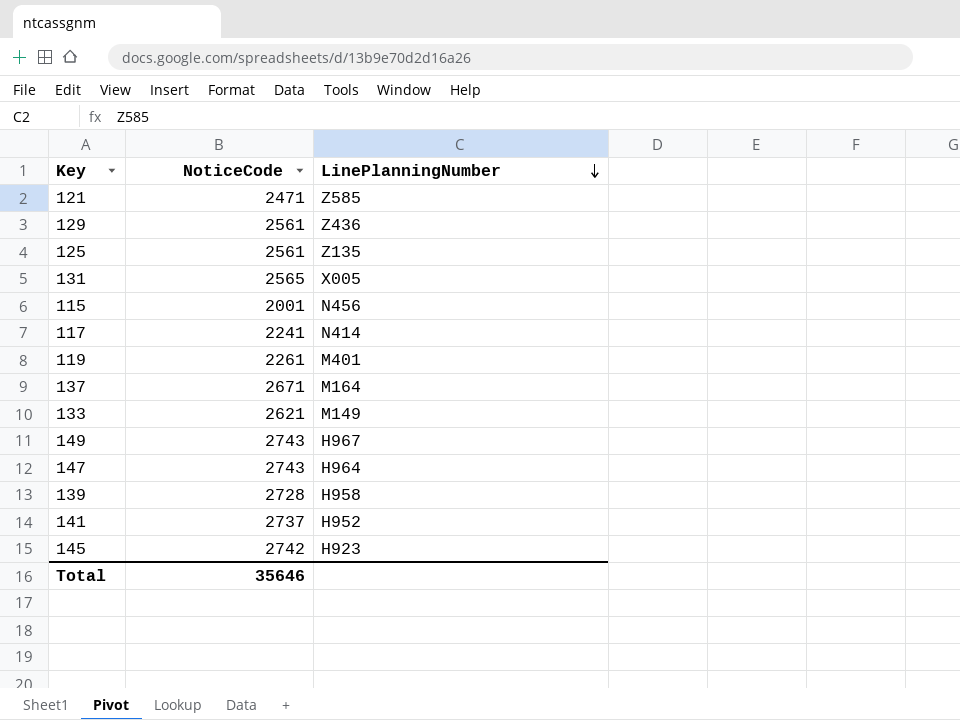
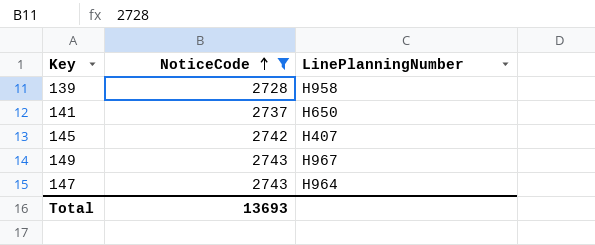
filter: none -> NoticeCode >= 2728
row order: LinePlanningNumber descending -> NoticeCode ascending
141 | LinePlanningNumber: H952 -> H650
145 | LinePlanningNumber: H923 -> H407
Total | NoticeCode: 35646 -> 13693

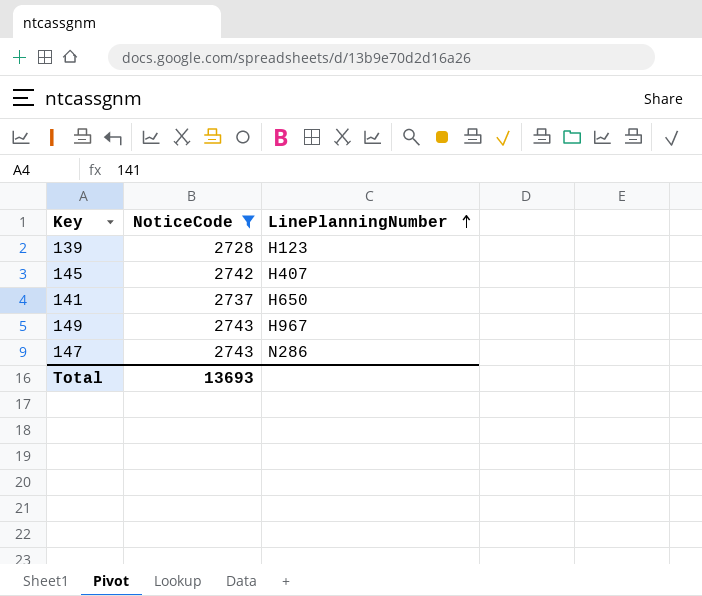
row order: NoticeCode ascending -> LinePlanningNumber ascending
139 | LinePlanningNumber: H958 -> H123
147 | LinePlanningNumber: H964 -> N286

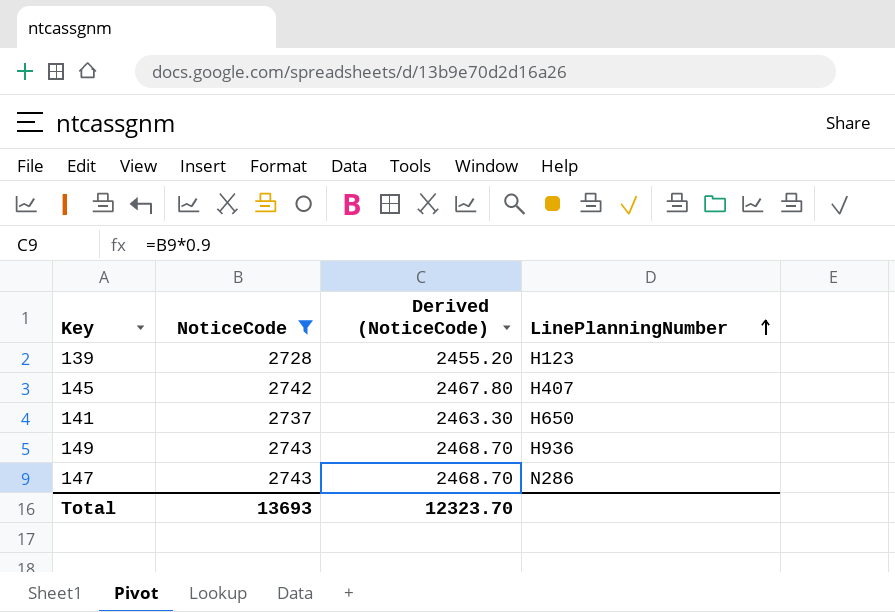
column Derived (NoticeCode) | formula: none -> [NoticeCode] * 0.9
149 | LinePlanningNumber: H967 -> H936

